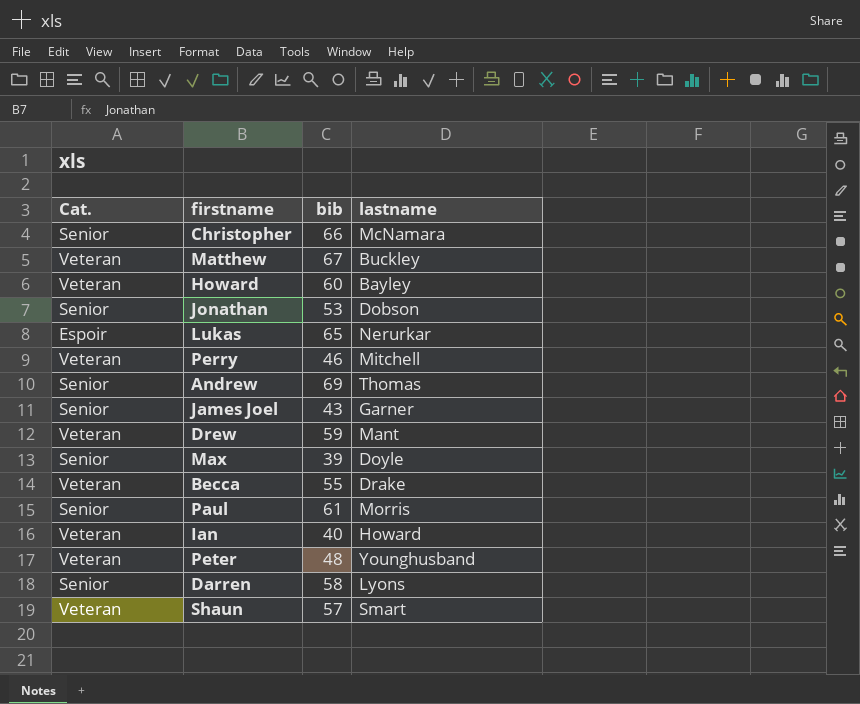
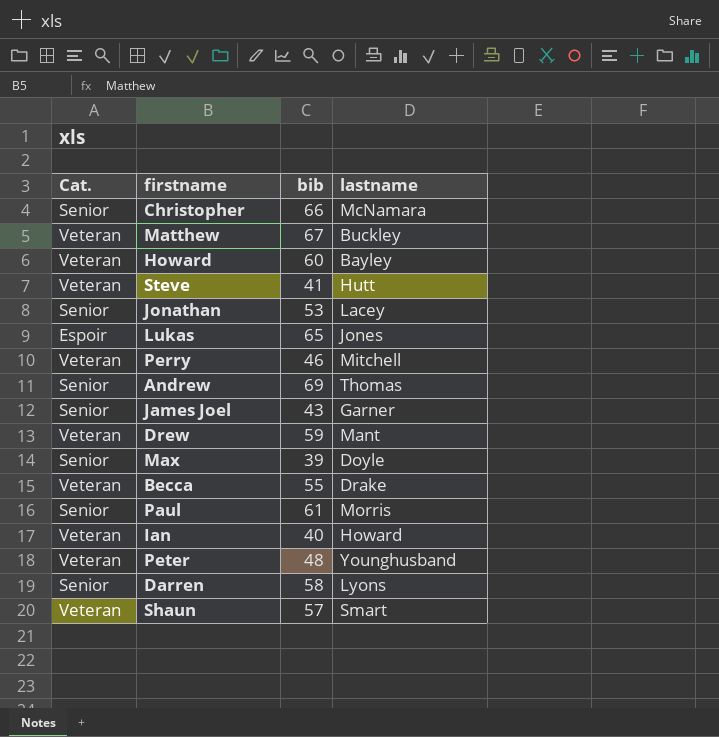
row Steve: none -> Veteran | 41 | Hutt
Jonathan | lastname: Dobson -> Lacey
Lukas | lastname: Nerurkar -> Jones

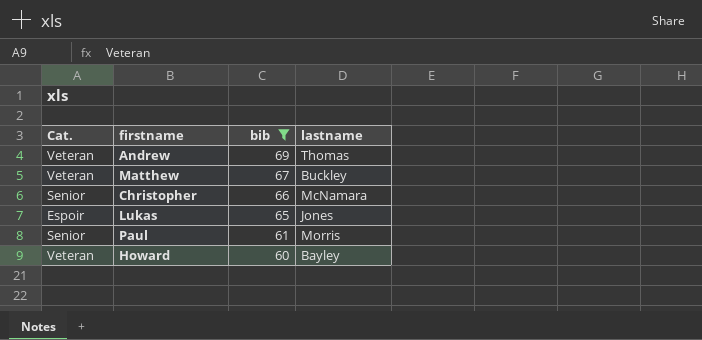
filter: none -> bib >= 60
row order: none -> bib descending
Andrew | Cat.: Senior -> Veteran

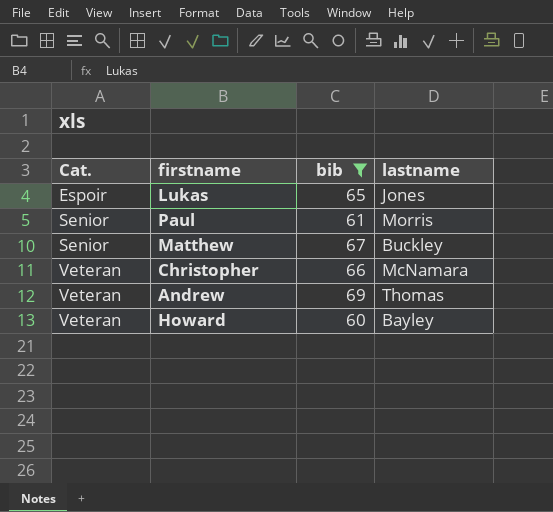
row order: bib descending -> Cat. ascending
Matthew | Cat.: Veteran -> Senior
Christopher | Cat.: Senior -> Veteran

